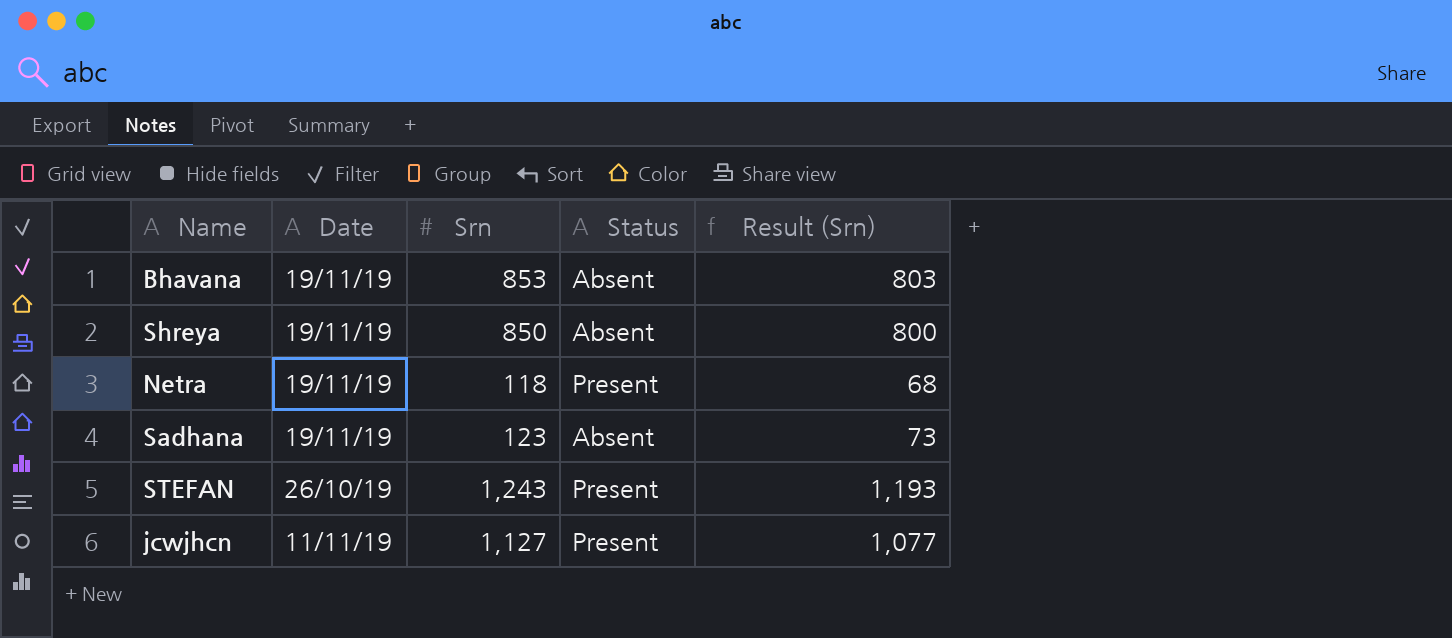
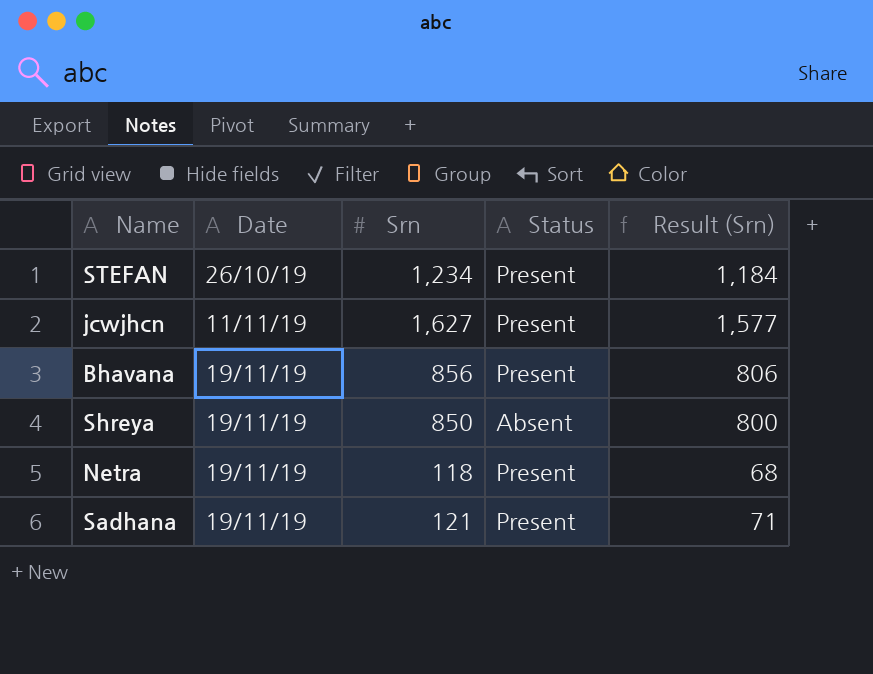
row order: none -> Date ascending
STEFAN | Srn: 1,243 -> 1,234
STEFAN | Result (Srn): 1,193 -> 1,184
jcwjhcn | Srn: 1,127 -> 1,627
jcwjhcn | Result (Srn): 1,077 -> 1,577
Bhavana | Srn: 853 -> 856
Bhavana | Status: Absent -> Present
Bhavana | Result (Srn): 803 -> 806
Sadhana | Srn: 123 -> 121
Sadhana | Status: Absent -> Present
Sadhana | Result (Srn): 73 -> 71

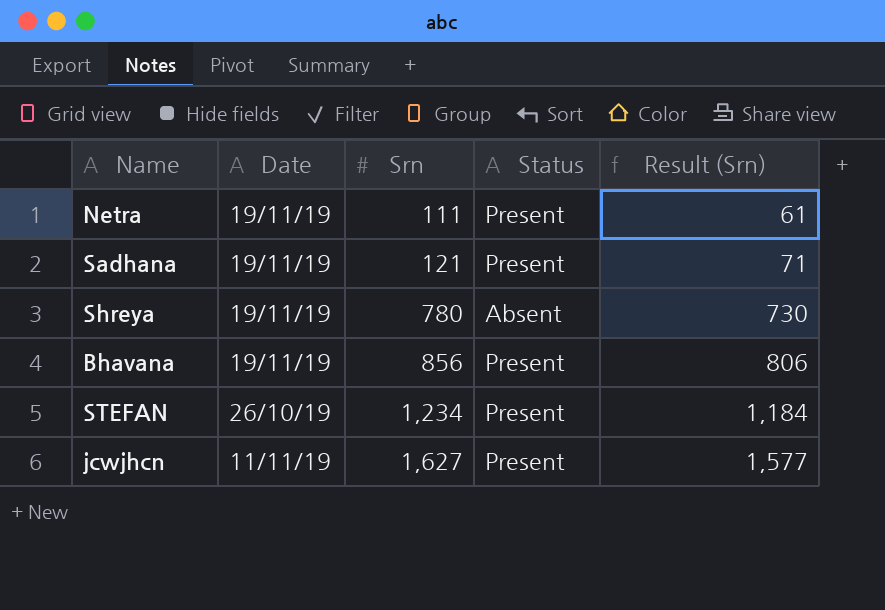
row order: Date ascending -> Srn ascending
Netra | Srn: 118 -> 111
Netra | Result (Srn): 68 -> 61
Shreya | Srn: 850 -> 780
Shreya | Result (Srn): 800 -> 730

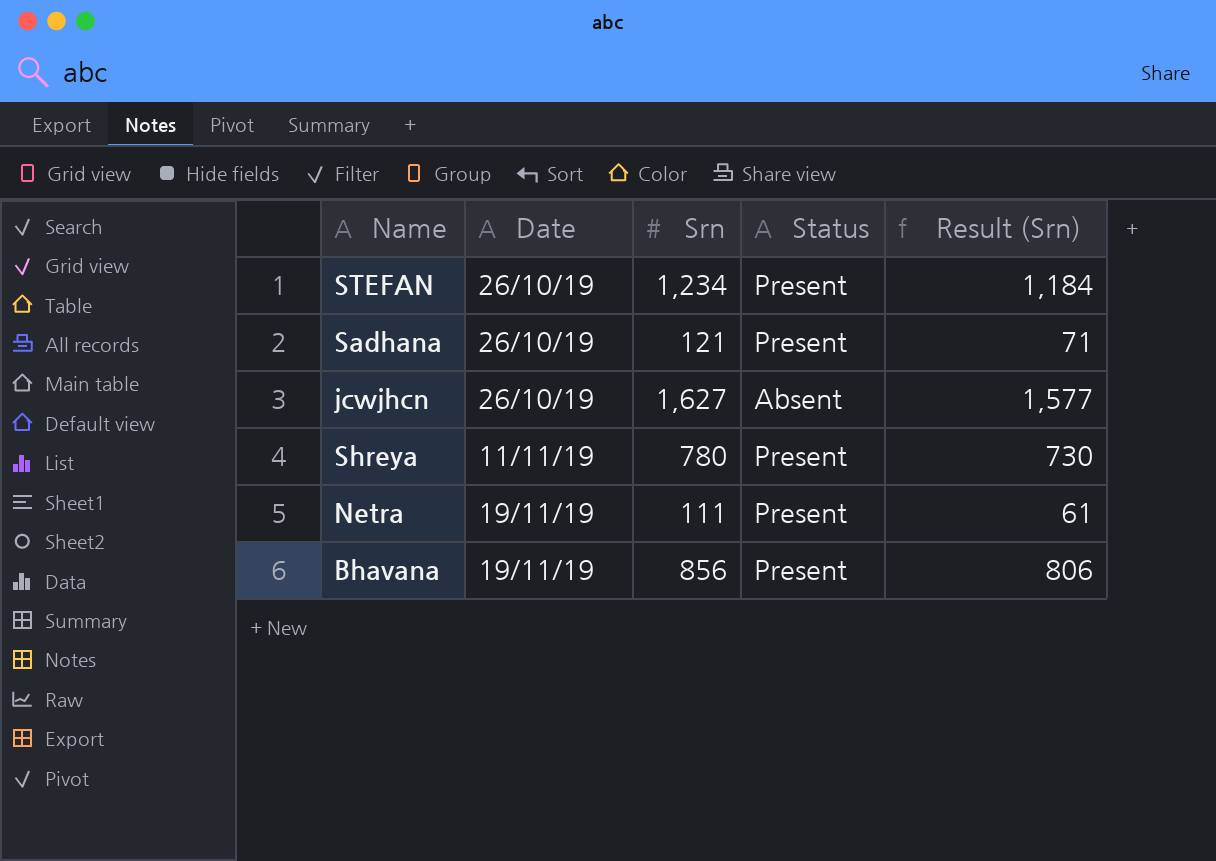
row order: Srn ascending -> Date ascending
Sadhana | Date: 19/11/19 -> 26/10/19
jcwjhcn | Date: 11/11/19 -> 26/10/19
jcwjhcn | Status: Present -> Absent
Shreya | Date: 19/11/19 -> 11/11/19
Shreya | Status: Absent -> Present

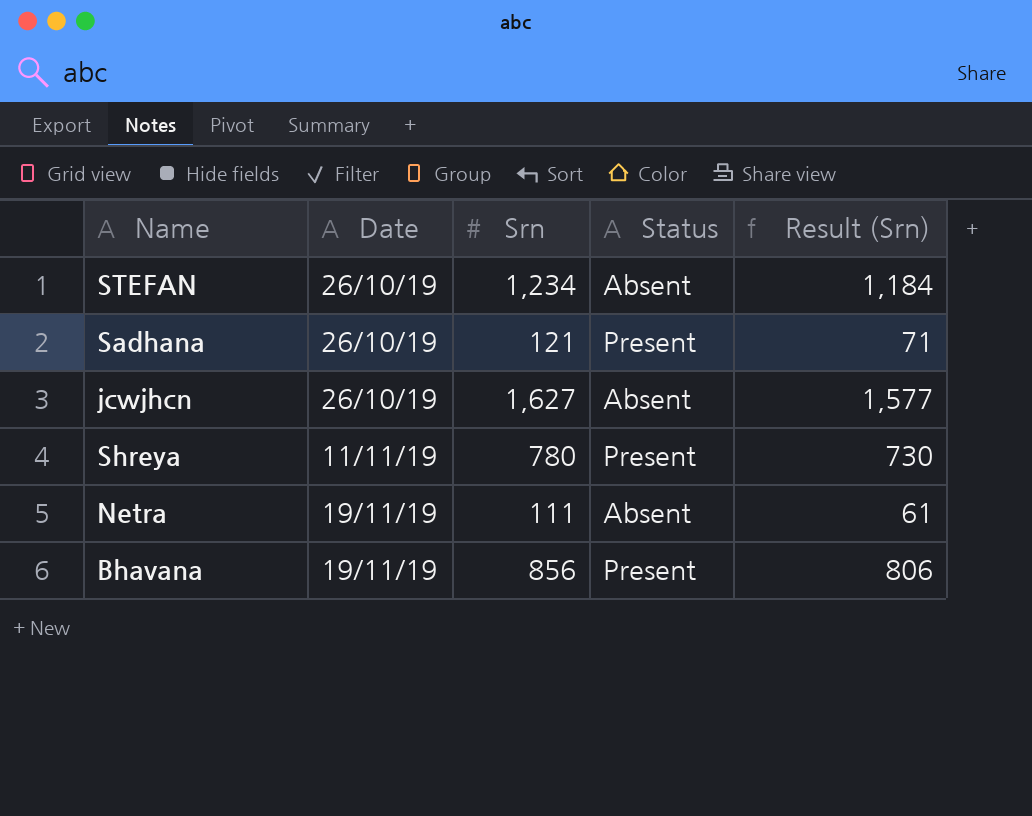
STEFAN | Status: Present -> Absent
Netra | Status: Present -> Absent

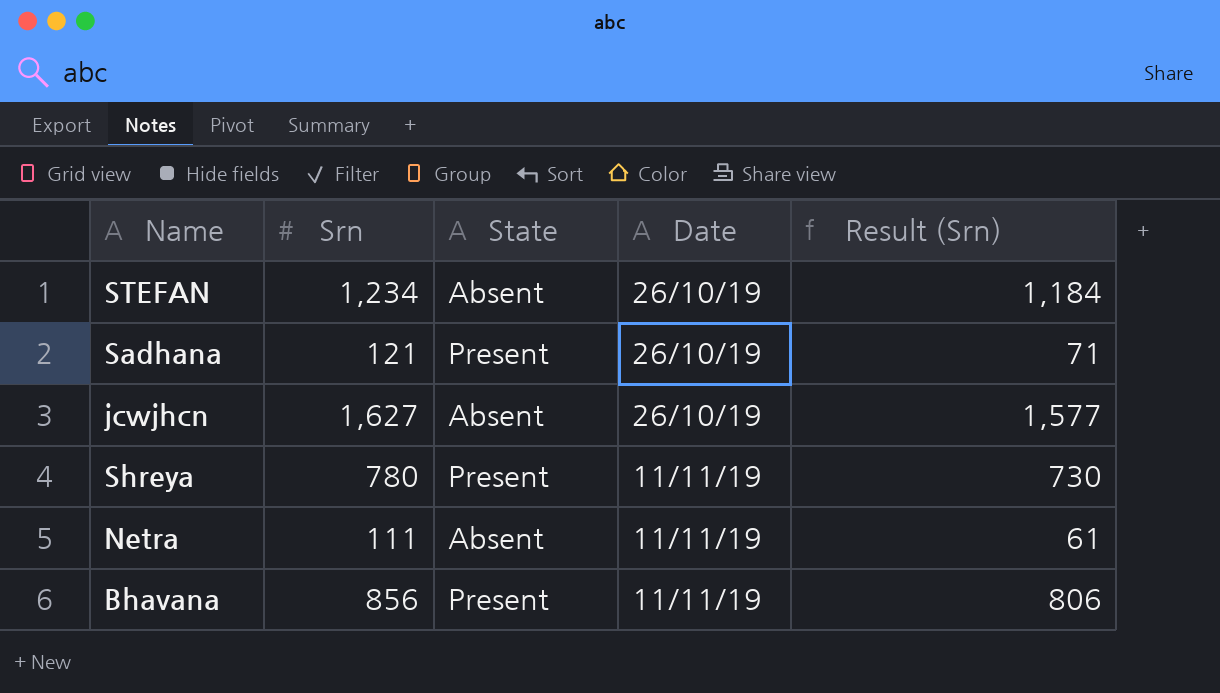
column name: Status -> State
column Date | position: 2 -> 4
Netra | Date: 19/11/19 -> 11/11/19
Bhavana | Date: 19/11/19 -> 11/11/19

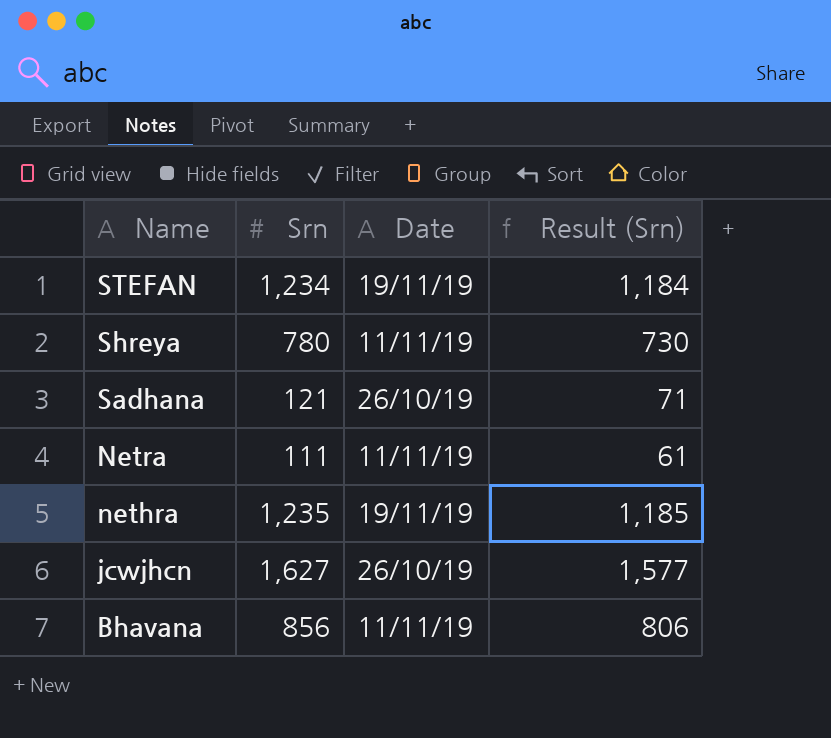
row order: Date ascending -> Name descending
column State | position: 3 -> none
STEFAN | Date: 26/10/19 -> 19/11/19
row nethra: none -> 1,235 | 19/11/19 | 1,185

